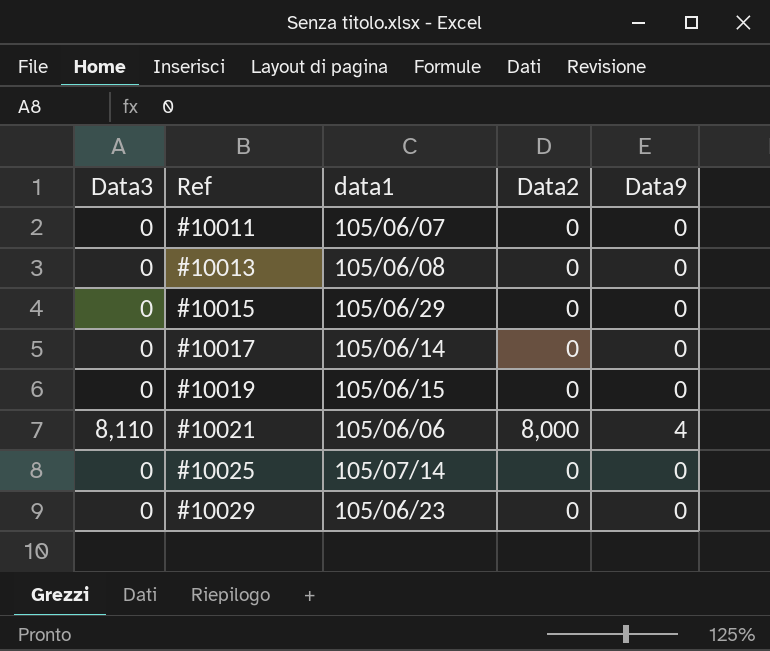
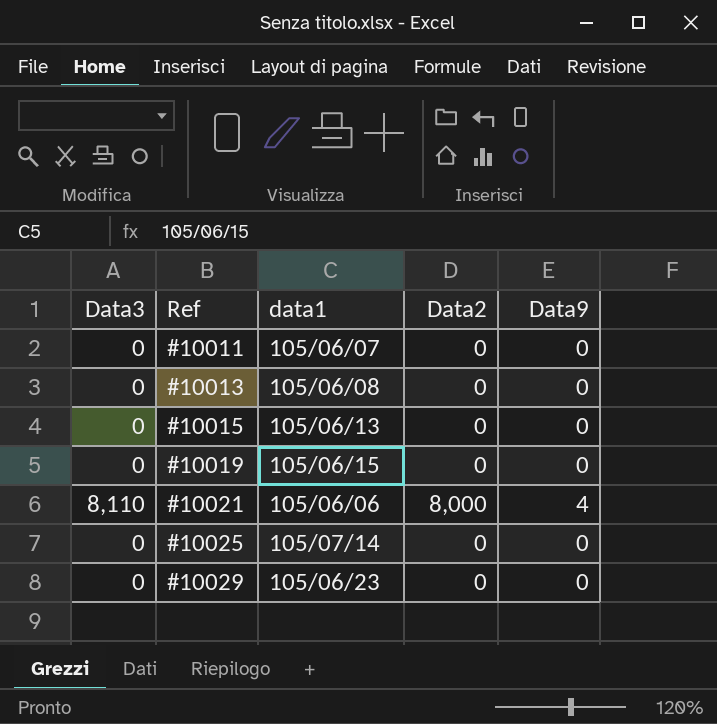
row #10017: 0 | 105/06/14 | 0 | 0 -> none
#10015 | data1: 105/06/29 -> 105/06/13

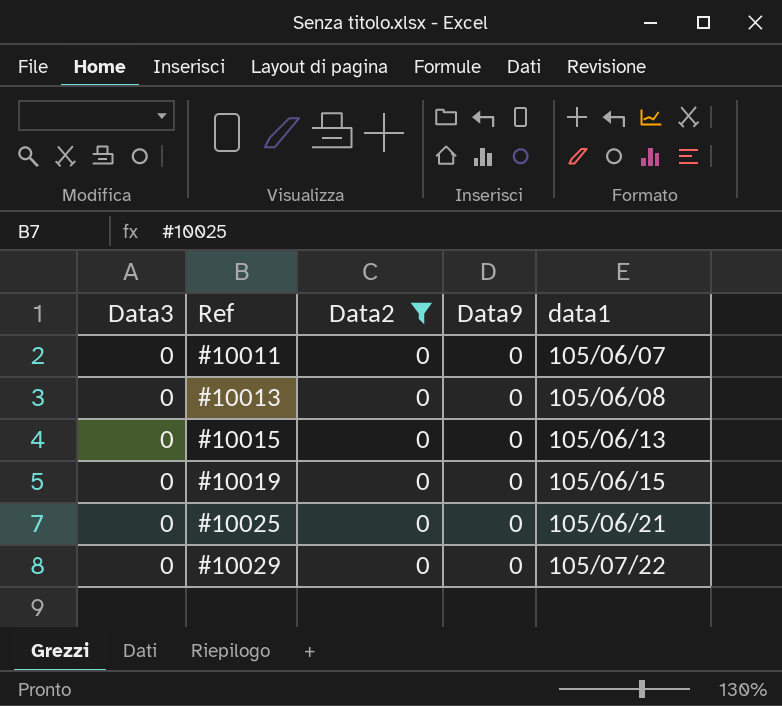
filter: none -> Data2 = 0
column data1 | position: 3 -> 5
#10025 | data1: 105/07/14 -> 105/06/21
#10029 | data1: 105/06/23 -> 105/07/22

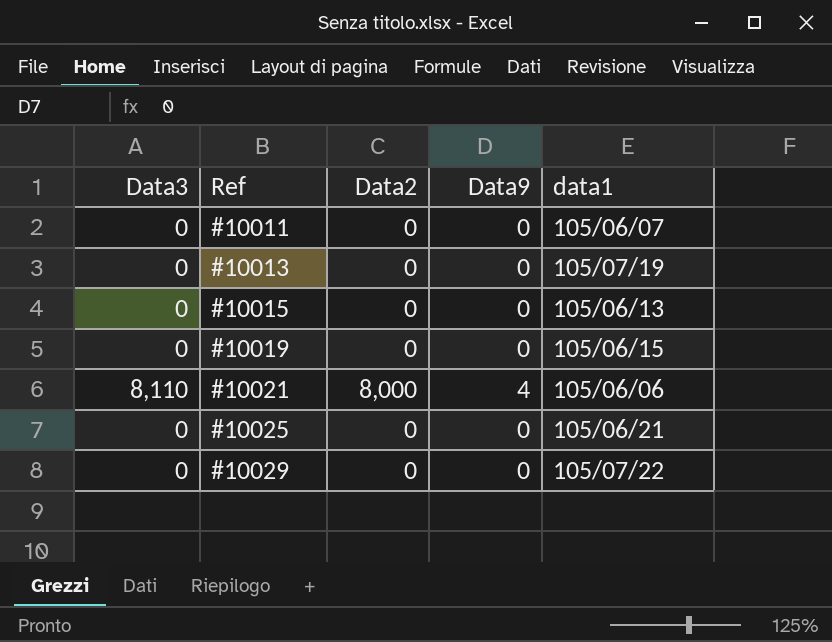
filter: Data2 = 0 -> none
#10013 | data1: 105/06/08 -> 105/07/19

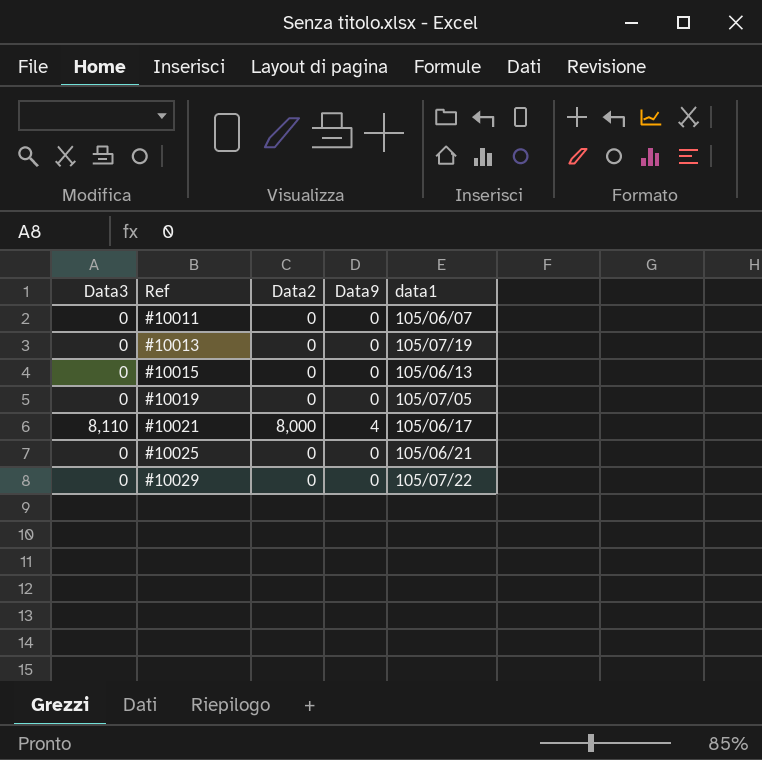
#10019 | data1: 105/06/15 -> 105/07/05
#10021 | data1: 105/06/06 -> 105/06/17

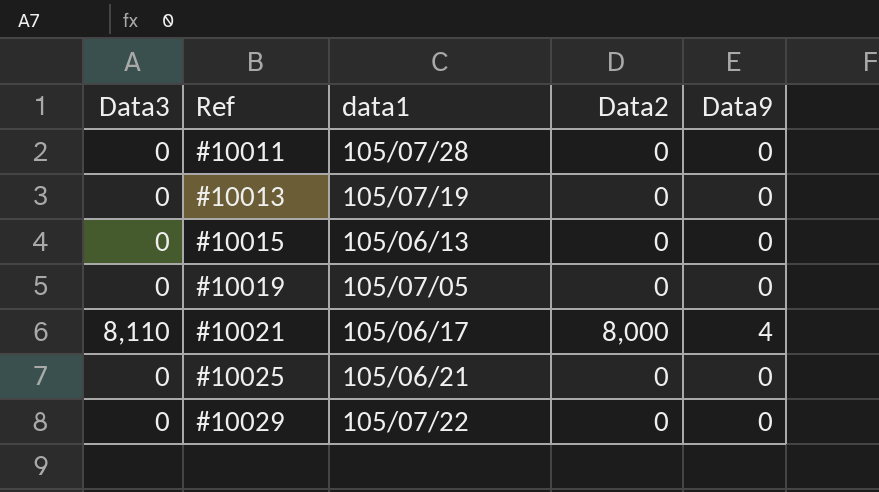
column data1 | position: 5 -> 3
#10011 | data1: 105/06/07 -> 105/07/28

